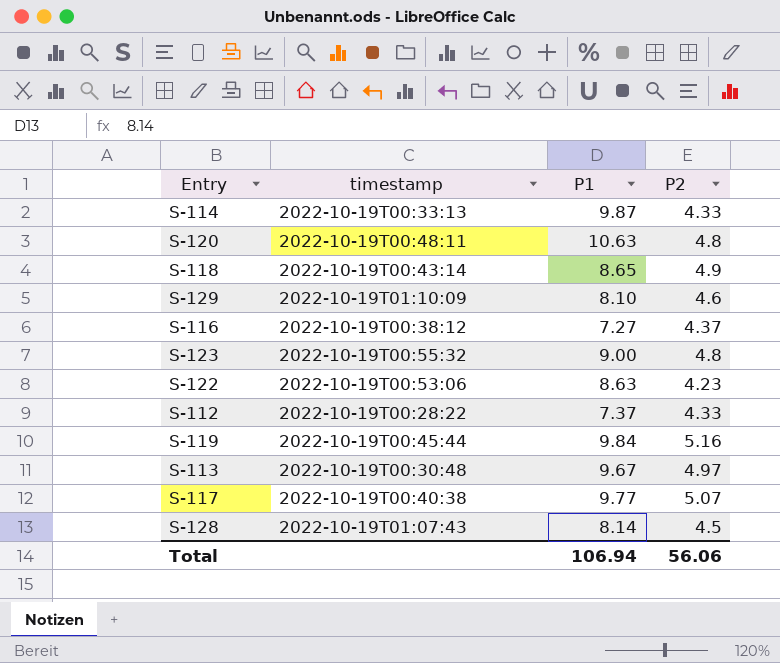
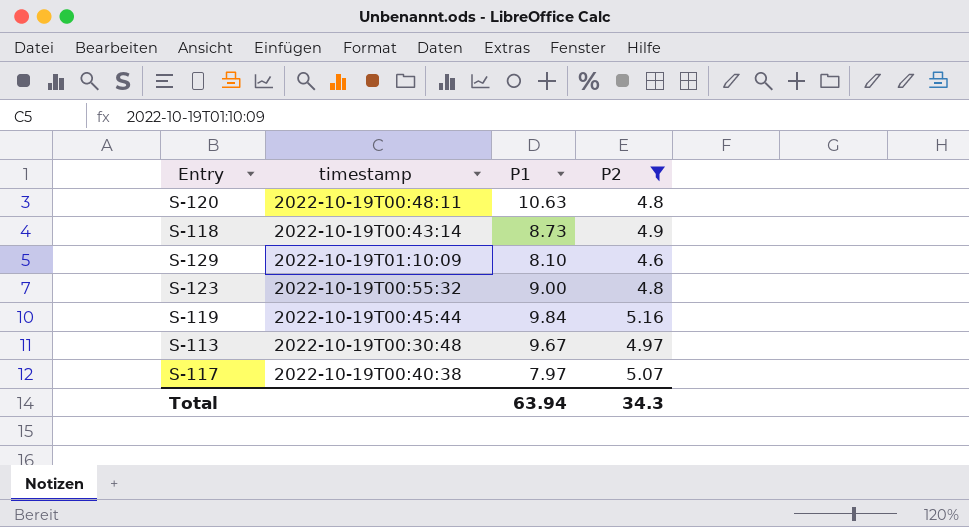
filter: none -> P2 >= 4.6
S-118 | P1: 8.65 -> 8.73
S-117 | P1: 9.77 -> 7.97
Total | P1: 106.94 -> 63.94
Total | P2: 56.06 -> 34.3

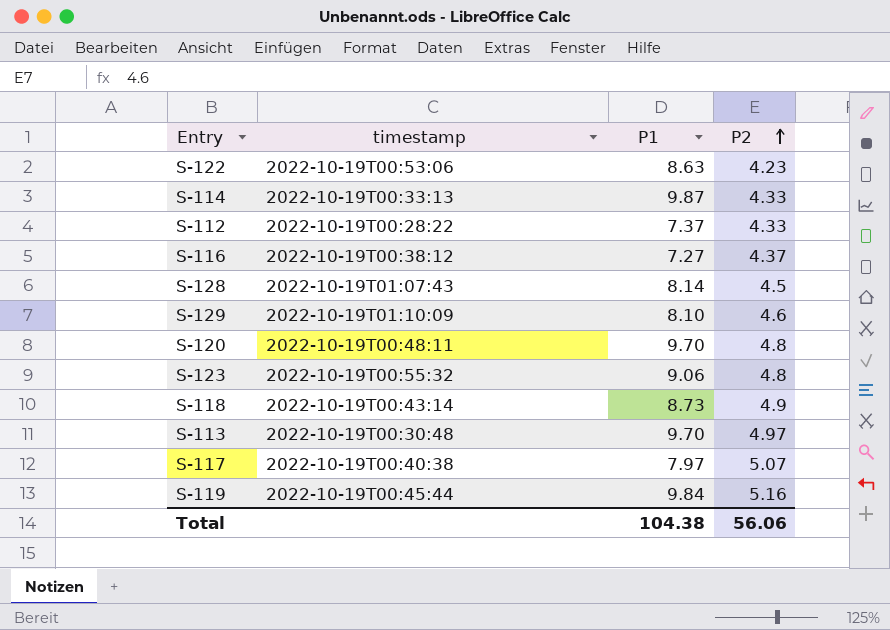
filter: P2 >= 4.6 -> none
row order: none -> P2 ascending
S-120 | P1: 10.63 -> 9.70
S-123 | P1: 9.00 -> 9.06
S-113 | P1: 9.67 -> 9.70
Total | P1: 63.94 -> 104.38
Total | P2: 34.3 -> 56.06

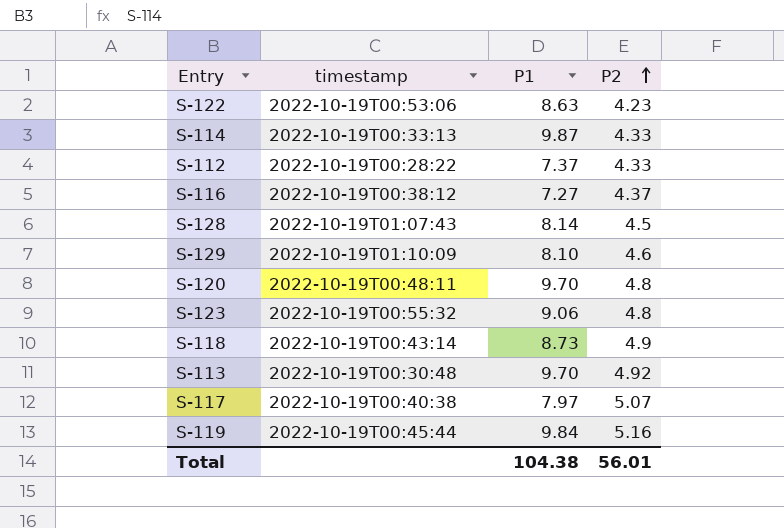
S-113 | P2: 4.97 -> 4.92
Total | P2: 56.06 -> 56.01

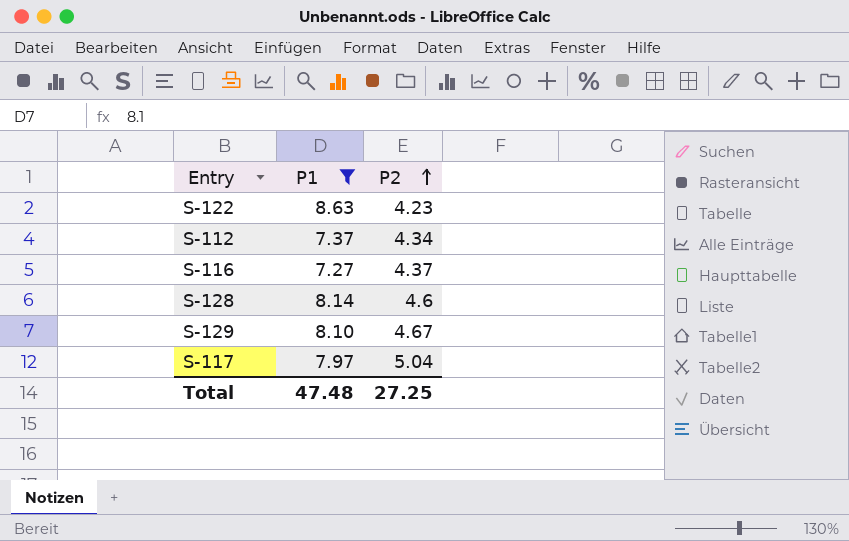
filter: none -> P1 <= 8.63
column timestamp | position: 2 -> none
S-112 | P2: 4.33 -> 4.34
S-128 | P2: 4.5 -> 4.6
S-129 | P2: 4.6 -> 4.67
S-117 | P2: 5.07 -> 5.04
Total | P1: 104.38 -> 47.48
Total | P2: 56.01 -> 27.25

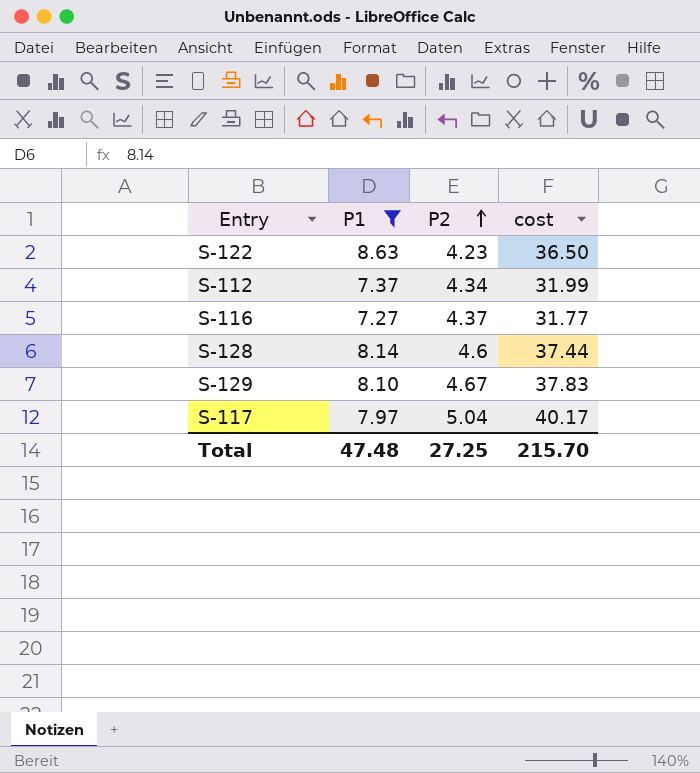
column cost | formula: none -> [P1] * [P2]

